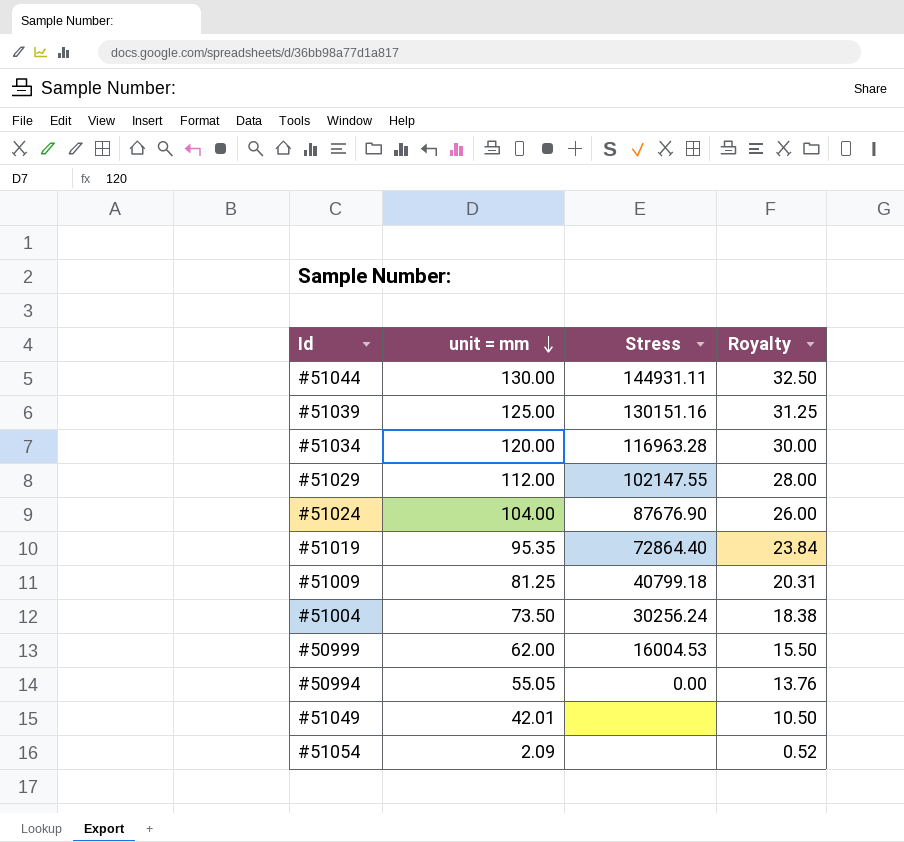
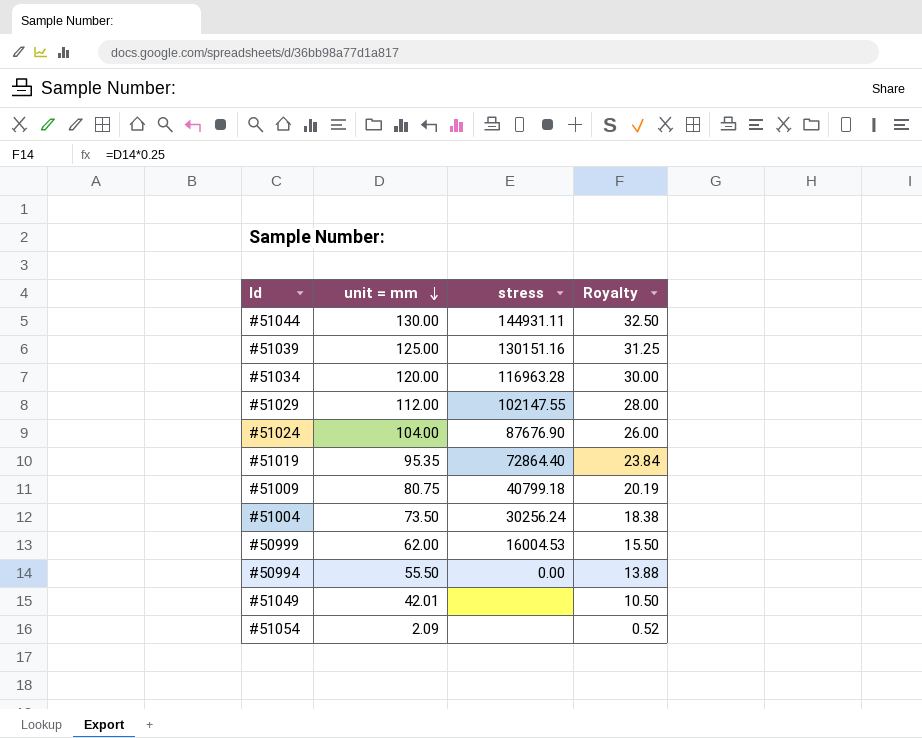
column name: Stress -> stress
#51009 | unit = mm: 81.25 -> 80.75
#51009 | Royalty: 20.31 -> 20.19
#50994 | unit = mm: 55.05 -> 55.50
#50994 | Royalty: 13.76 -> 13.88

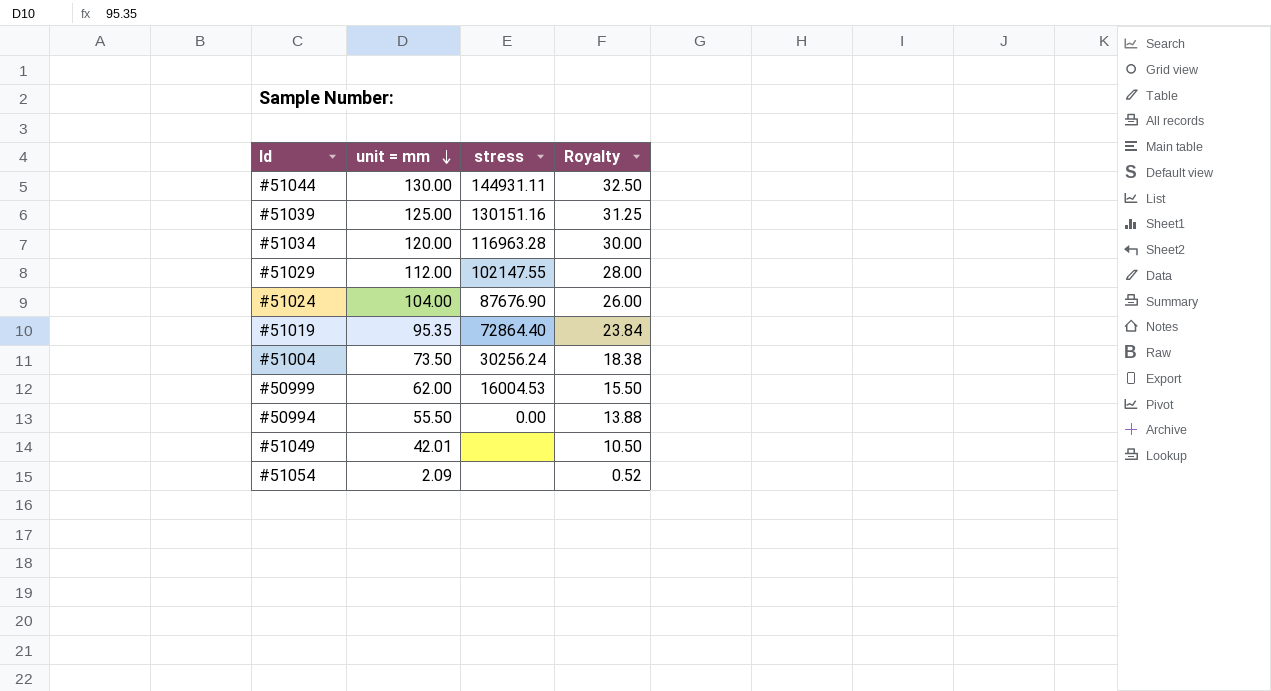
row #51009: 80.75 | 40799.18 | 20.19 -> none

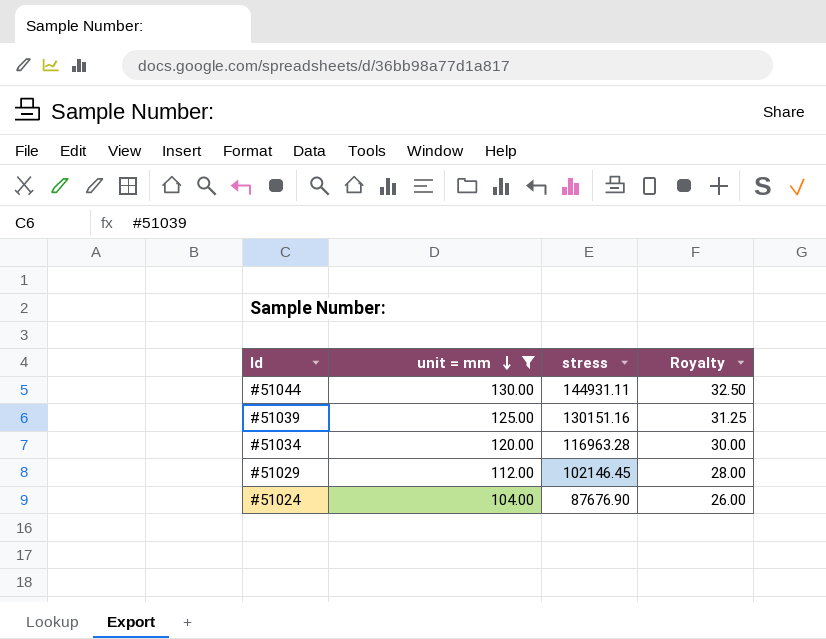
filter: none -> unit = mm >= 104.00
#51029 | stress: 102147.55 -> 102146.45

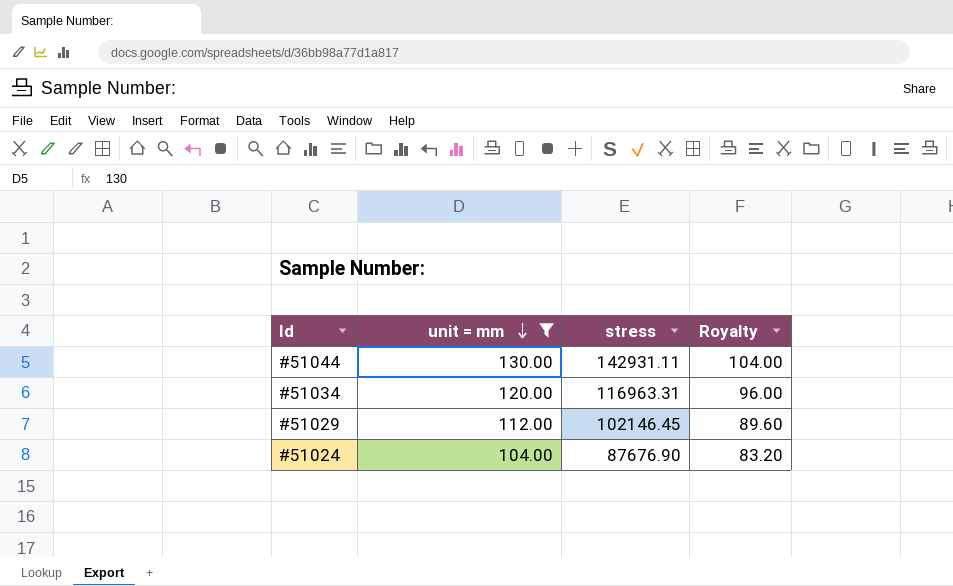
column Royalty | formula: [unit = mm] * 0.25 -> [unit = mm] * 0.8
row #51039: 125.00 | 130151.16 | 31.25 -> none
#51044 | stress: 144931.11 -> 142931.11
#51034 | stress: 116963.28 -> 116963.31

